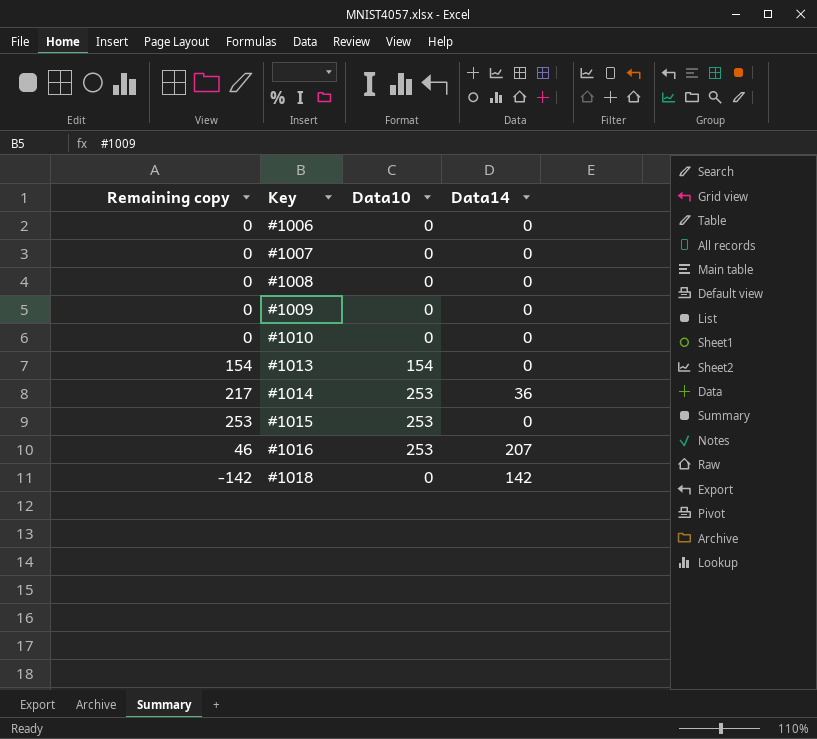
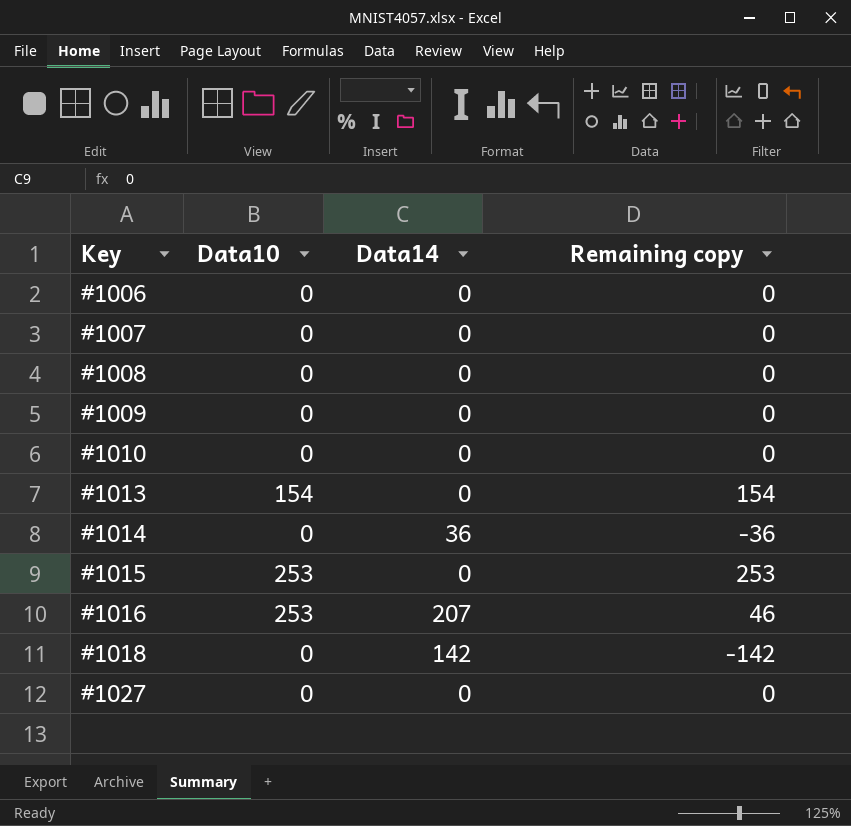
column Remaining copy | position: 1 -> 4
#1014 | Data10: 253 -> 0
#1014 | Remaining copy: 217 -> -36
row #1027: none -> 0 | 0 | 0

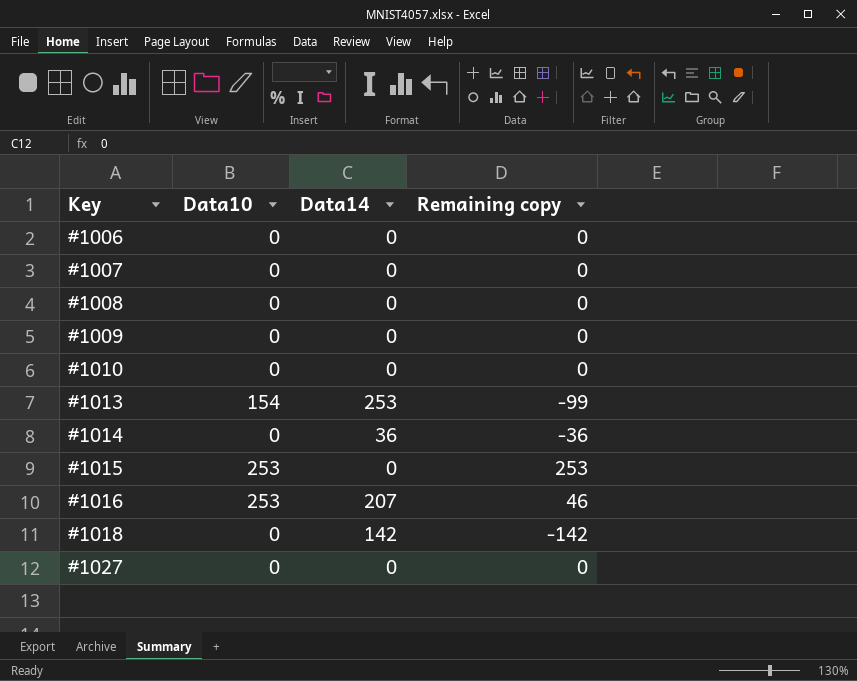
#1013 | Data14: 0 -> 253
#1013 | Remaining copy: 154 -> -99

